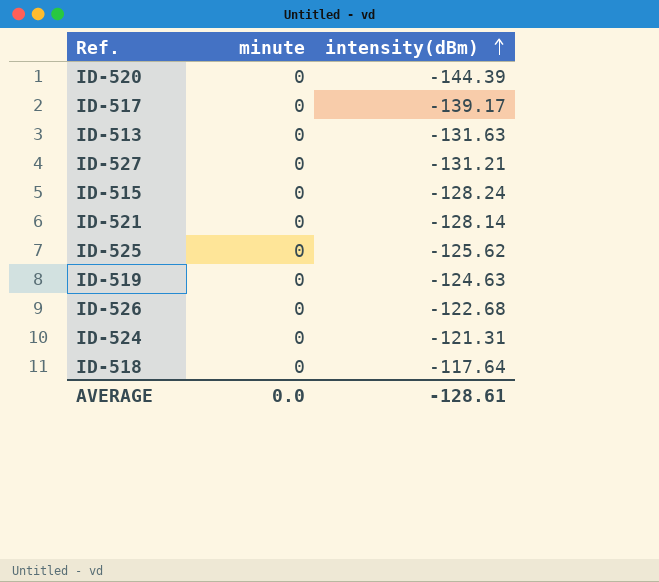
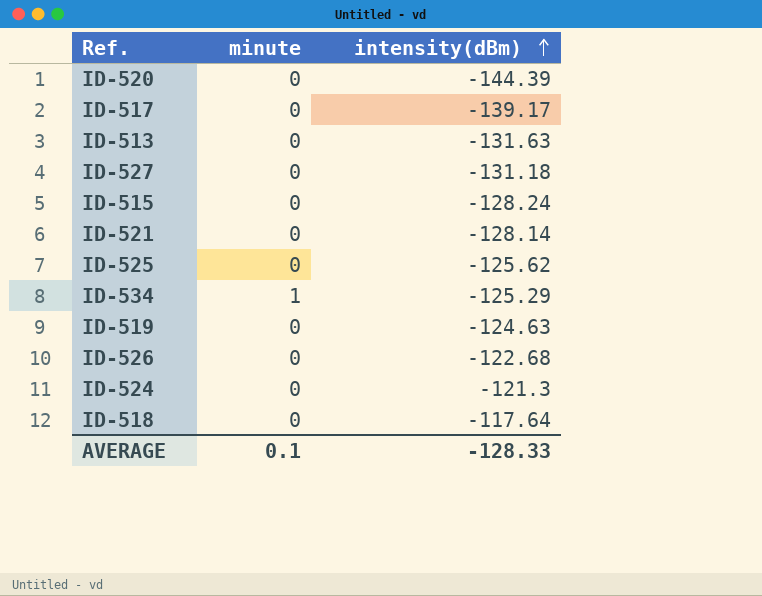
ID-527 | intensity(dBm): -131.21 -> -131.18
row ID-534: none -> 1 | -125.29
ID-524 | intensity(dBm): -121.31 -> -121.3
AVERAGE | minute: 0.0 -> 0.1
AVERAGE | intensity(dBm): -128.61 -> -128.33

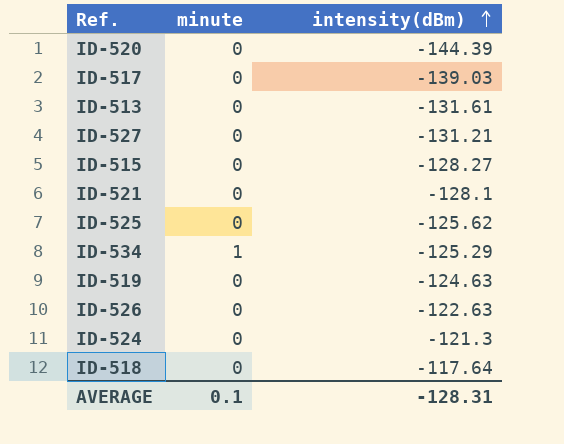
ID-517 | intensity(dBm): -139.17 -> -139.03
ID-513 | intensity(dBm): -131.63 -> -131.61
ID-527 | intensity(dBm): -131.18 -> -131.21
ID-515 | intensity(dBm): -128.24 -> -128.27
ID-521 | intensity(dBm): -128.14 -> -128.1
ID-526 | intensity(dBm): -122.68 -> -122.63
AVERAGE | intensity(dBm): -128.33 -> -128.31

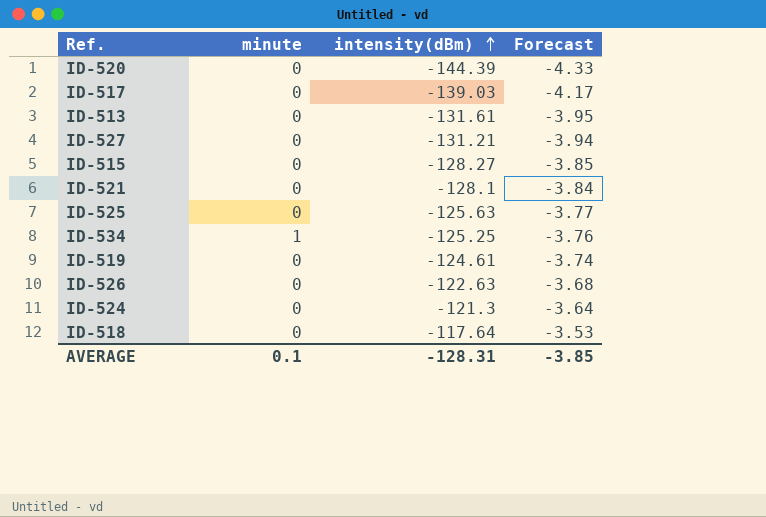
column Forecast | formula: none -> [intensity(dBm)] * 0.03
ID-525 | intensity(dBm): -125.62 -> -125.63
ID-534 | intensity(dBm): -125.29 -> -125.25
ID-519 | intensity(dBm): -124.63 -> -124.61

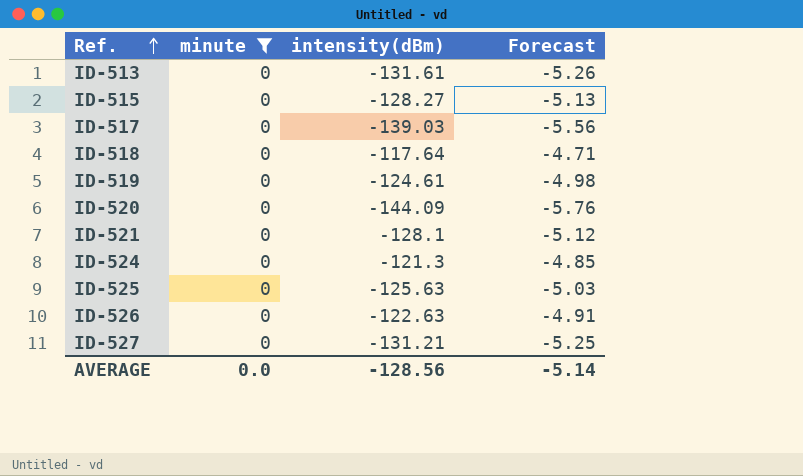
filter: none -> minute = 0
row order: intensity(dBm) ascending -> Ref. ascending
column Forecast | formula: [intensity(dBm)] * 0.03 -> [intensity(dBm)] * 0.04
ID-520 | intensity(dBm): -144.39 -> -144.09
AVERAGE | minute: 0.1 -> 0.0
AVERAGE | intensity(dBm): -128.31 -> -128.56
AVERAGE | Forecast: -3.85 -> -5.14

